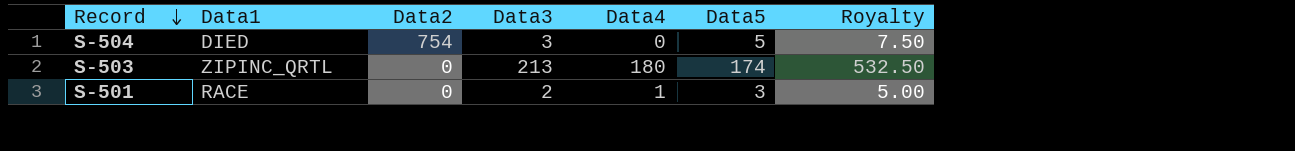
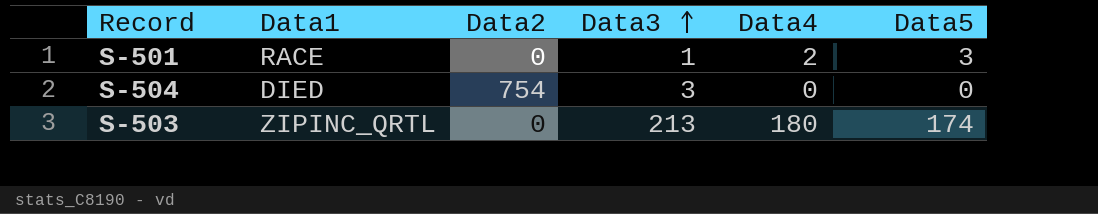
row order: Record descending -> Data3 ascending
column Royalty | formula: [Data3] * 2.5 -> none
S-501 | Data3: 2 -> 1
S-501 | Data4: 1 -> 2
S-504 | Data5: 5 -> 0

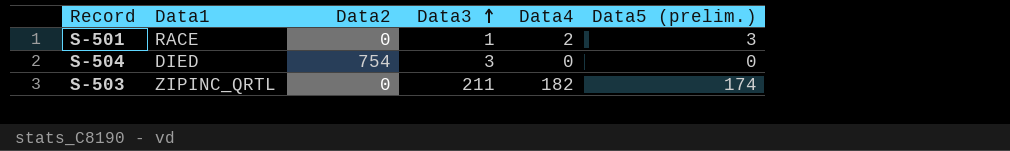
column name: Data5 -> Data5 (prelim.)
S-503 | Data3: 213 -> 211
S-503 | Data4: 180 -> 182

